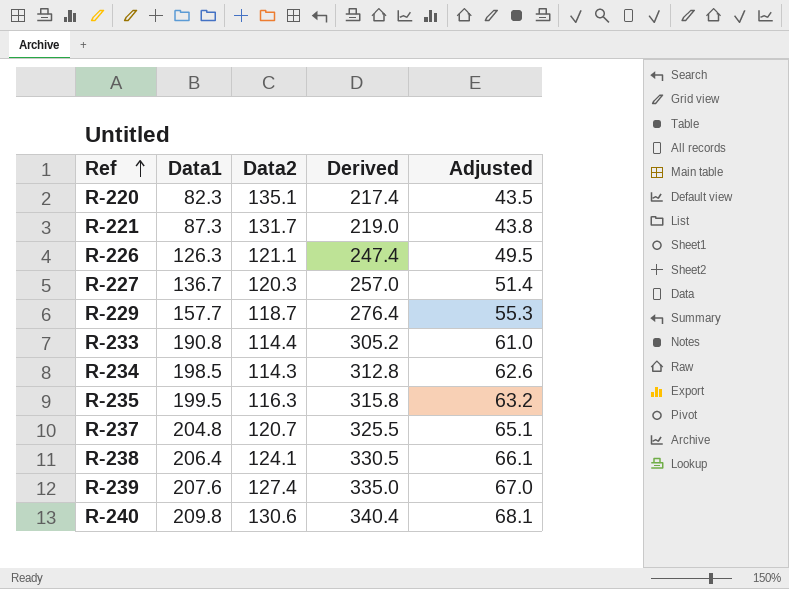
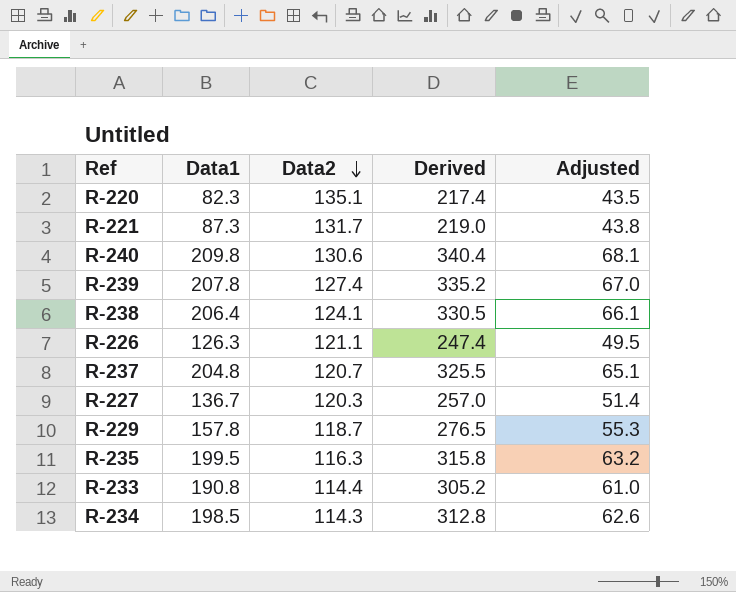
row order: Ref ascending -> Data2 descending
R-239 | Data1: 207.6 -> 207.8
R-239 | Derived: 335.0 -> 335.2
R-229 | Data1: 157.7 -> 157.8
R-229 | Derived: 276.4 -> 276.5

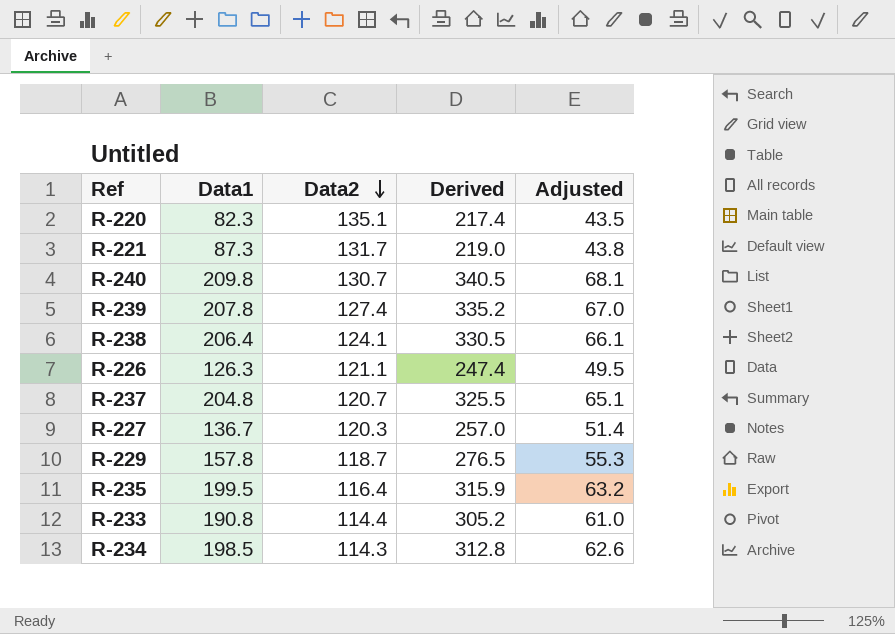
R-240 | Data2: 130.6 -> 130.7
R-240 | Derived: 340.4 -> 340.5
R-235 | Data2: 116.3 -> 116.4
R-235 | Derived: 315.8 -> 315.9

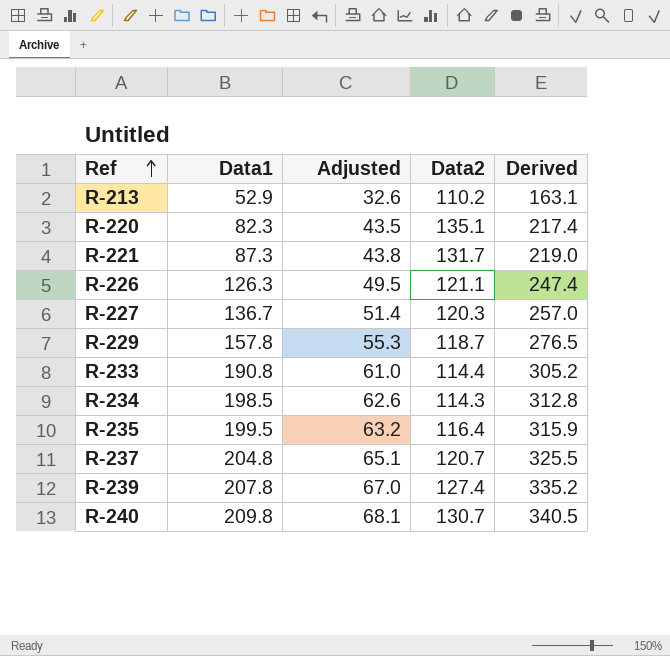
row order: Data2 descending -> Ref ascending
column Adjusted | position: 5 -> 3
row R-238: 206.4 | 124.1 | 330.5 | 66.1 -> none
row R-213: none -> 52.9 | 32.6 | 110.2 | 163.1

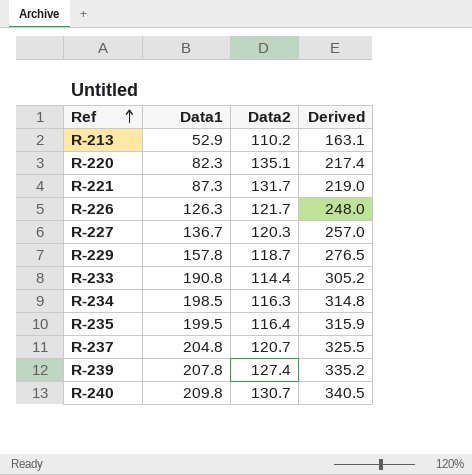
column Adjusted | formula: [Derived] * 0.2 -> none
R-226 | Data2: 121.1 -> 121.7
R-226 | Derived: 247.4 -> 248.0
R-234 | Data2: 114.3 -> 116.3
R-234 | Derived: 312.8 -> 314.8

